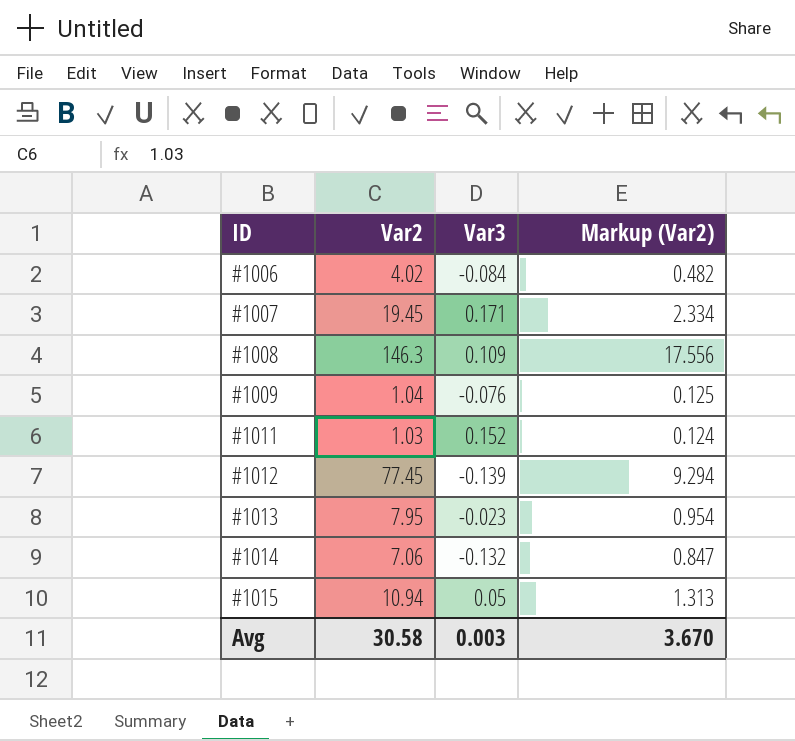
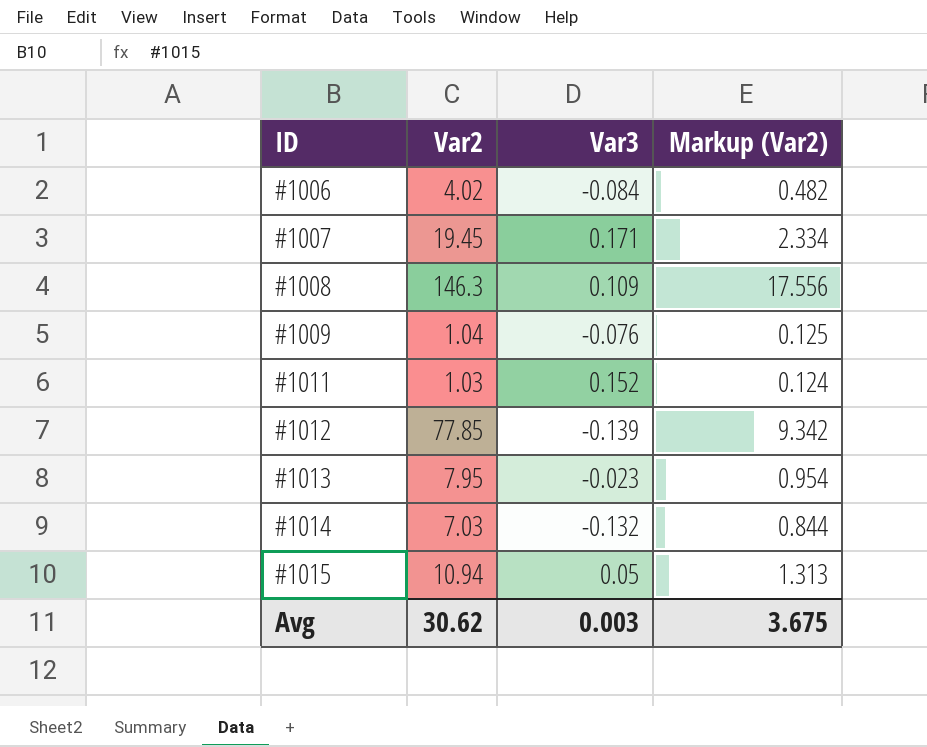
#1012 | Var2: 77.45 -> 77.85
#1012 | Markup (Var2): 9.294 -> 9.342
#1014 | Var2: 7.06 -> 7.03
#1014 | Markup (Var2): 0.847 -> 0.844
Avg | Var2: 30.58 -> 30.62
Avg | Markup (Var2): 3.670 -> 3.675

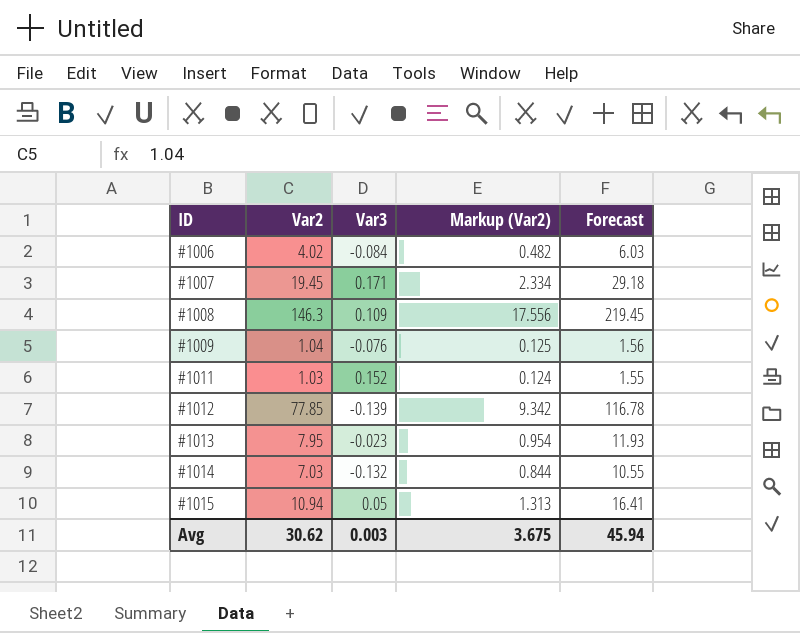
column Forecast | formula: none -> [Var2] * 1.5

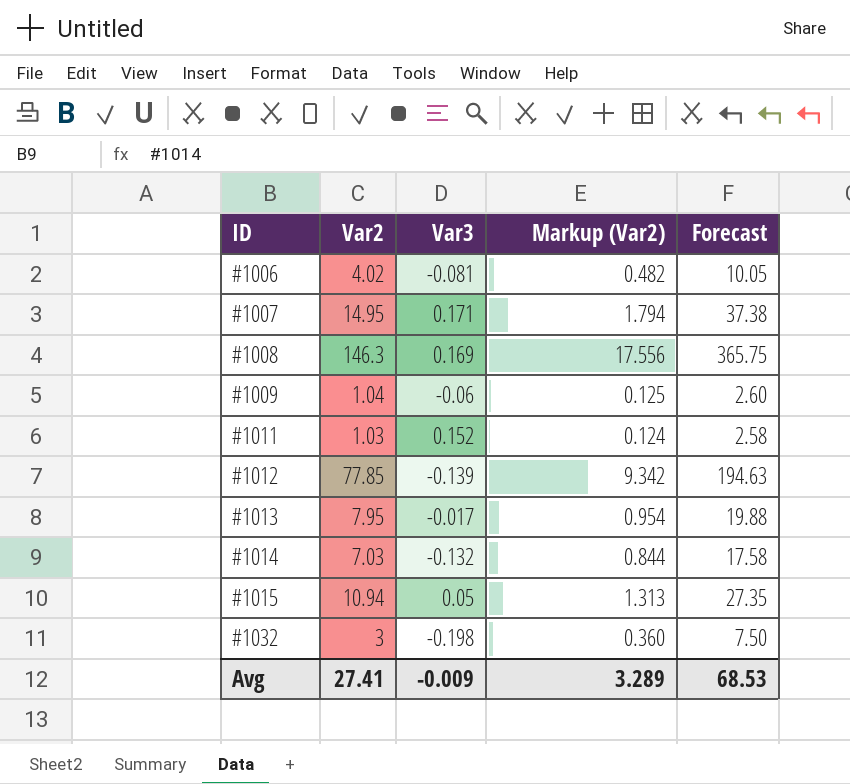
column Forecast | formula: [Var2] * 1.5 -> [Var2] * 2.5
#1006 | Var3: -0.084 -> -0.081
#1007 | Var2: 19.45 -> 14.95
#1007 | Markup (Var2): 2.334 -> 1.794
#1008 | Var3: 0.109 -> 0.169
#1009 | Var3: -0.076 -> -0.06
#1013 | Var3: -0.023 -> -0.017
row #1032: none -> 3 | -0.198 | 0.360 | 7.50
Avg | Var2: 30.62 -> 27.41
Avg | Var3: 0.003 -> -0.009
Avg | Markup (Var2): 3.675 -> 3.289
Avg | Forecast: 45.94 -> 68.53

